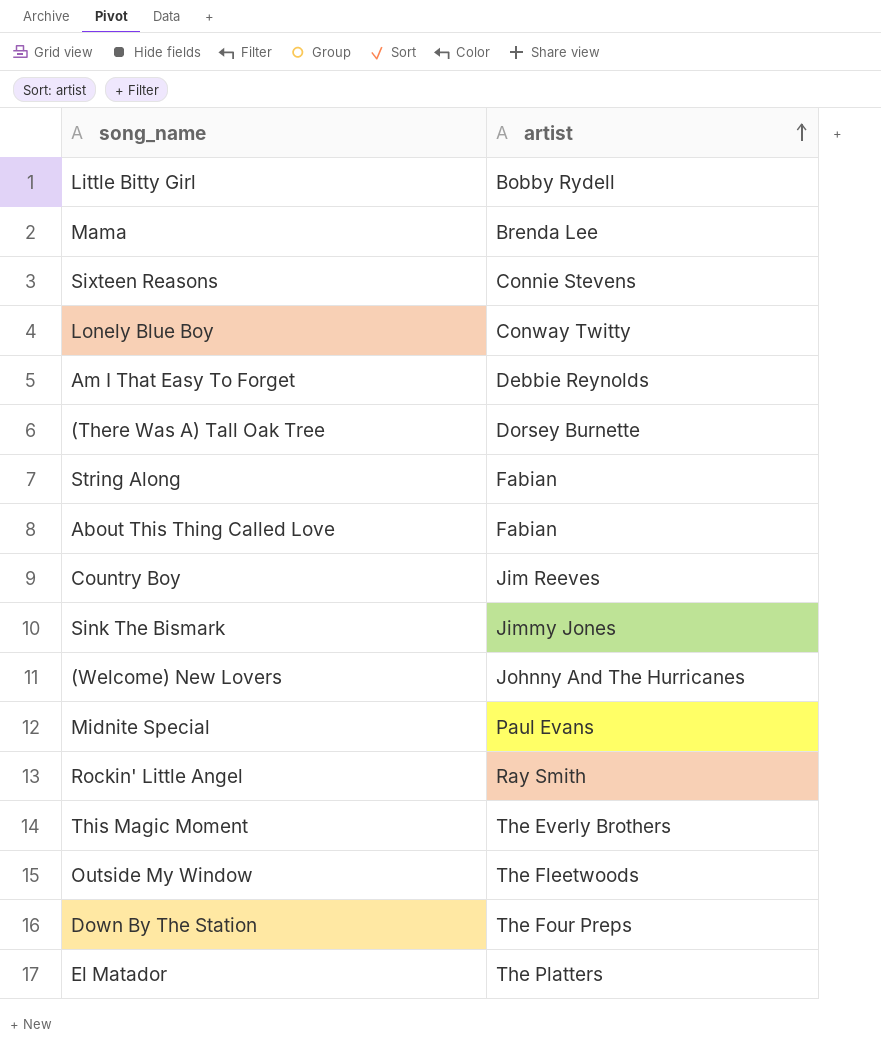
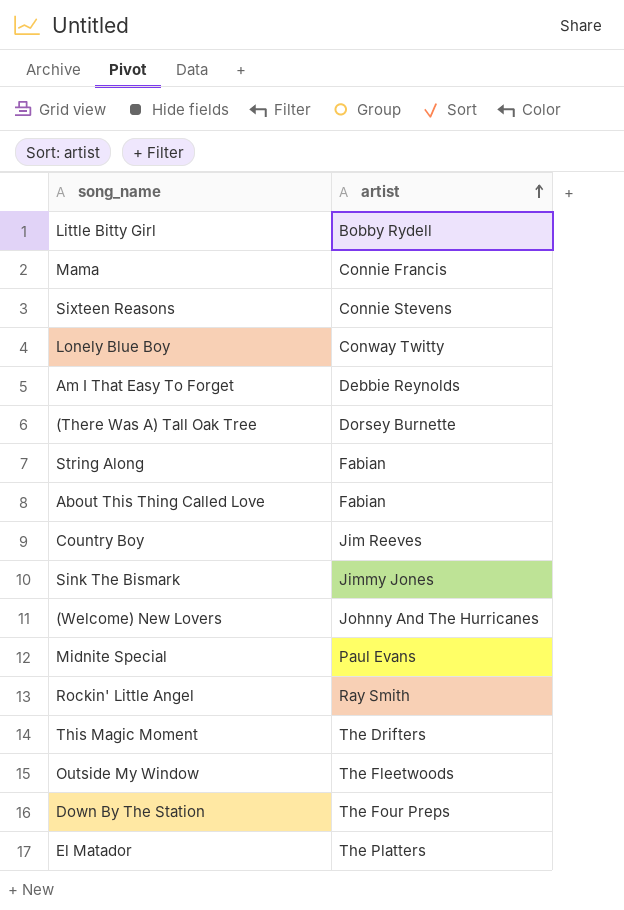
Mama | artist: Brenda Lee -> Connie Francis
This Magic Moment | artist: The Everly Brothers -> The Drifters

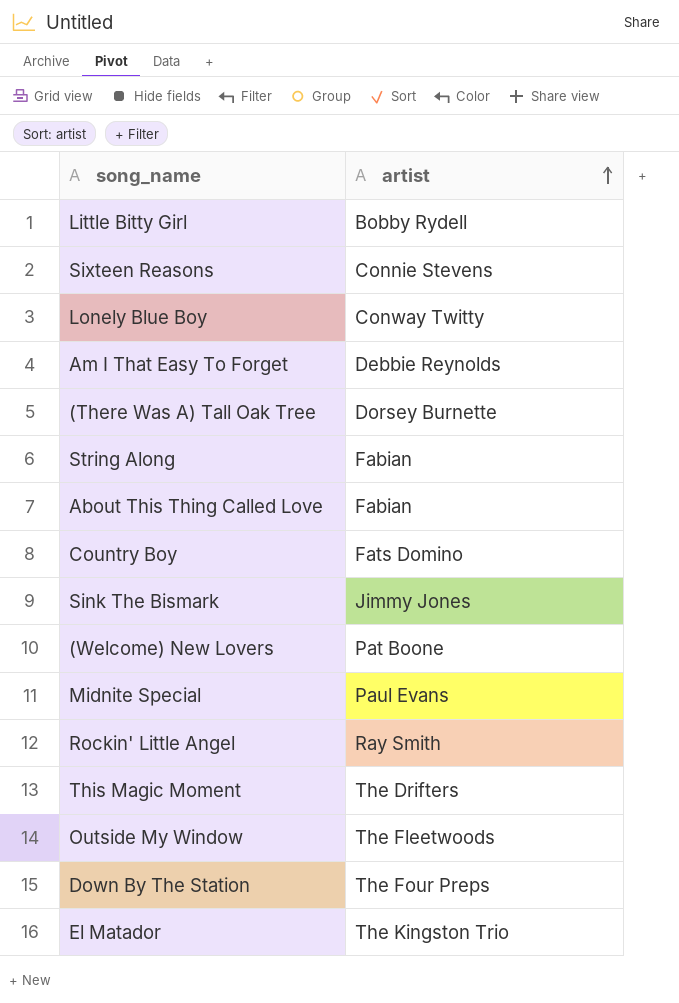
row Mama: Connie Francis -> none
Country Boy | artist: Jim Reeves -> Fats Domino
(Welcome) New Lovers | artist: Johnny And The Hurricanes -> Pat Boone
El Matador | artist: The Platters -> The Kingston Trio

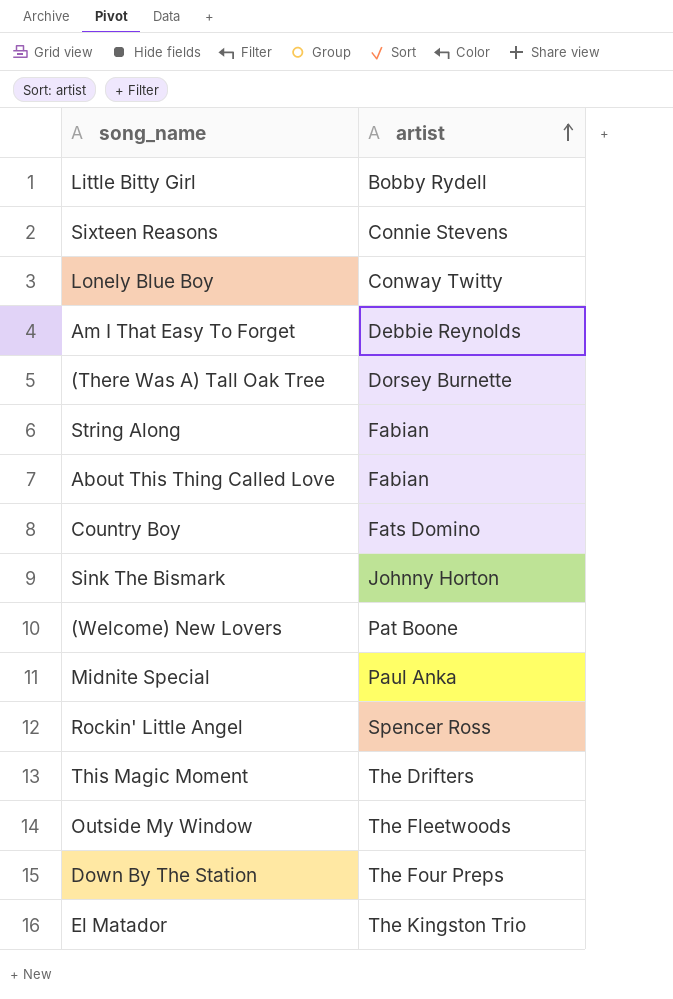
Sink The Bismark | artist: Jimmy Jones -> Johnny Horton
Midnite Special | artist: Paul Evans -> Paul Anka
Rockin' Little Angel | artist: Ray Smith -> Spencer Ross

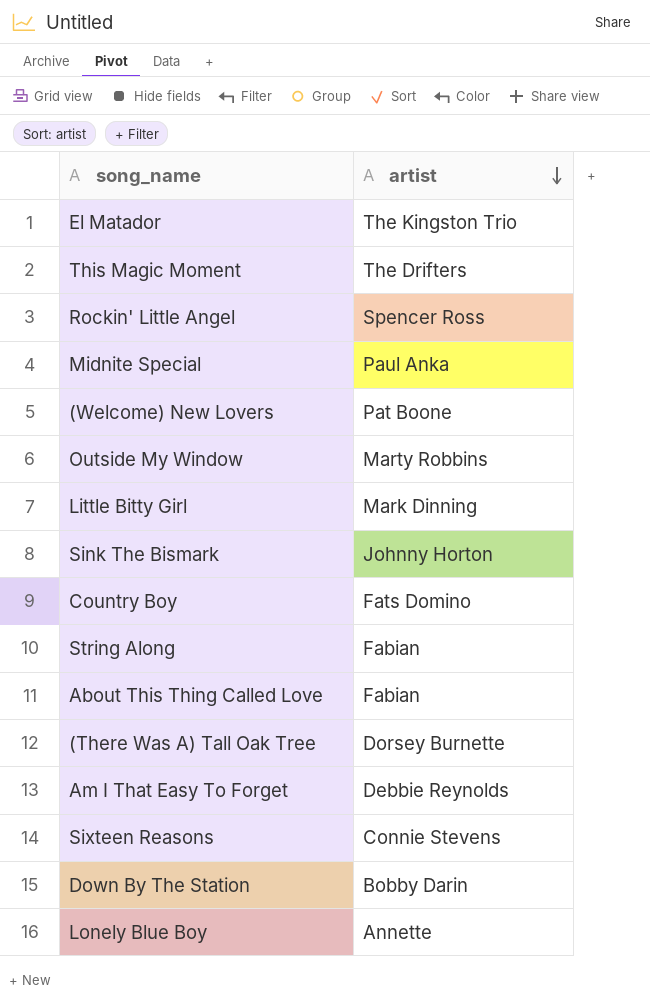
row order: artist ascending -> artist descending
Outside My Window | artist: The Fleetwoods -> Marty Robbins
Little Bitty Girl | artist: Bobby Rydell -> Mark Dinning
Down By The Station | artist: The Four Preps -> Bobby Darin
Lonely Blue Boy | artist: Conway Twitty -> Annette

